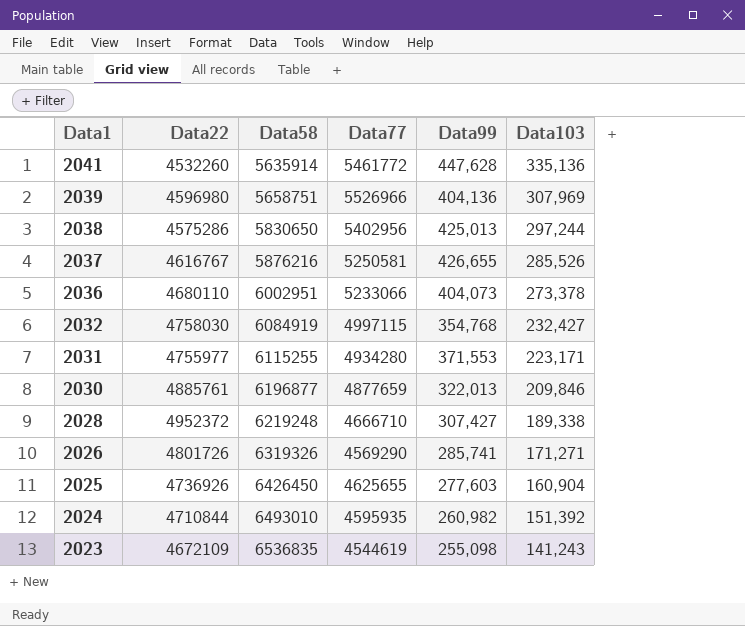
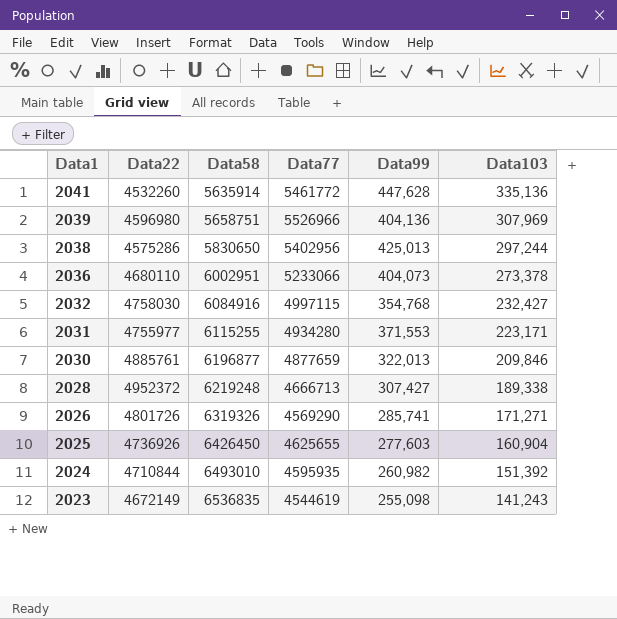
row 2037: 4616767 | 5876216 | 5250581 | 426,655 | 285,526 -> none
2032 | Data58: 6084919 -> 6084916
2028 | Data77: 4666710 -> 4666713
2023 | Data22: 4672109 -> 4672149

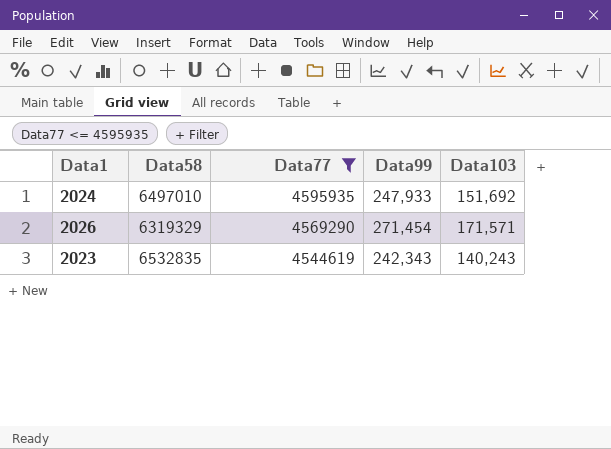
filter: none -> Data77 <= 4595935
row order: Data1 descending -> Data77 descending
column Data22 | position: 2 -> none
2024 | Data58: 6493010 -> 6497010
2024 | Data99: 260,982 -> 247,933
2024 | Data103: 151,392 -> 151,692
2026 | Data58: 6319326 -> 6319329
2026 | Data99: 285,741 -> 271,454
2026 | Data103: 171,271 -> 171,571
2023 | Data58: 6536835 -> 6532835
2023 | Data99: 255,098 -> 242,343
2023 | Data103: 141,243 -> 140,243

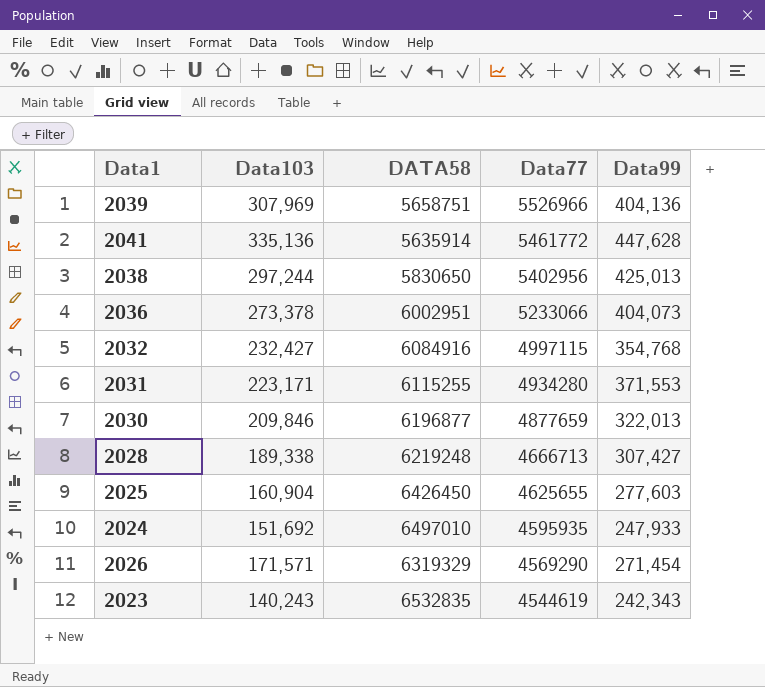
filter: Data77 <= 4595935 -> none
column Data103 | position: 5 -> 2
column name: Data58 -> DATA58

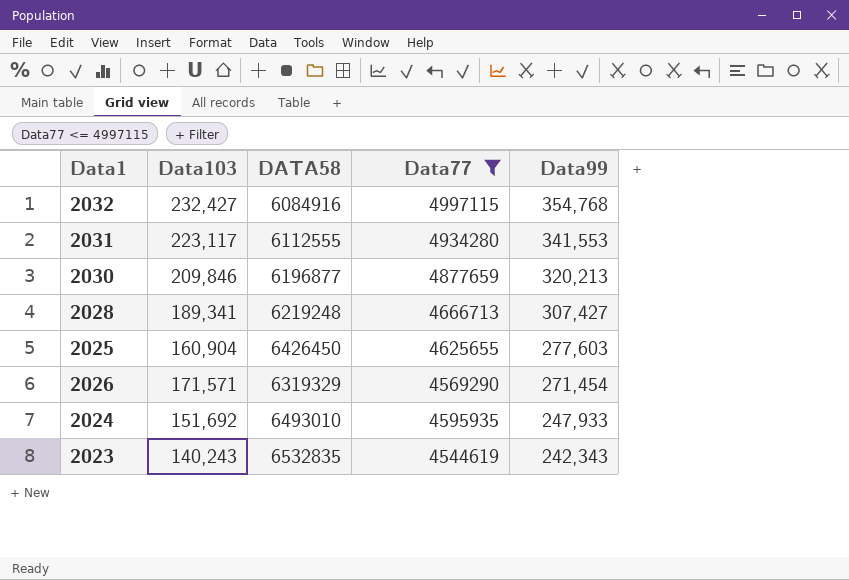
filter: none -> Data77 <= 4997115
row order: Data77 descending -> Data99 descending
2031 | Data103: 223,171 -> 223,117
2031 | DATA58: 6115255 -> 6112555
2031 | Data99: 371,553 -> 341,553
2030 | Data99: 322,013 -> 320,213
2028 | Data103: 189,338 -> 189,341
2024 | DATA58: 6497010 -> 6493010

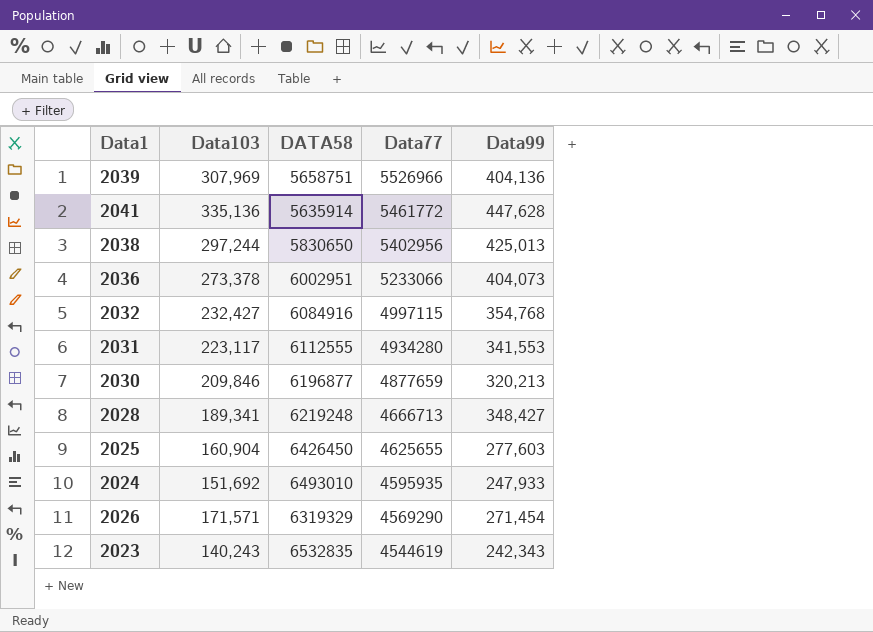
filter: Data77 <= 4997115 -> none
row order: Data99 descending -> Data77 descending
2028 | Data99: 307,427 -> 348,427

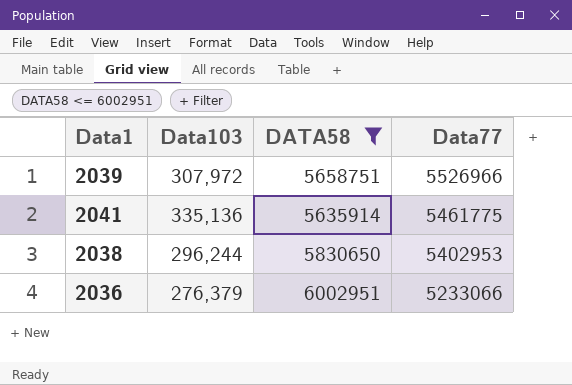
filter: none -> DATA58 <= 6002951
column Data99 | position: 5 -> none
2039 | Data103: 307,969 -> 307,972
2041 | Data77: 5461772 -> 5461775
2038 | Data103: 297,244 -> 296,244
2038 | Data77: 5402956 -> 5402953
2036 | Data103: 273,378 -> 276,379

